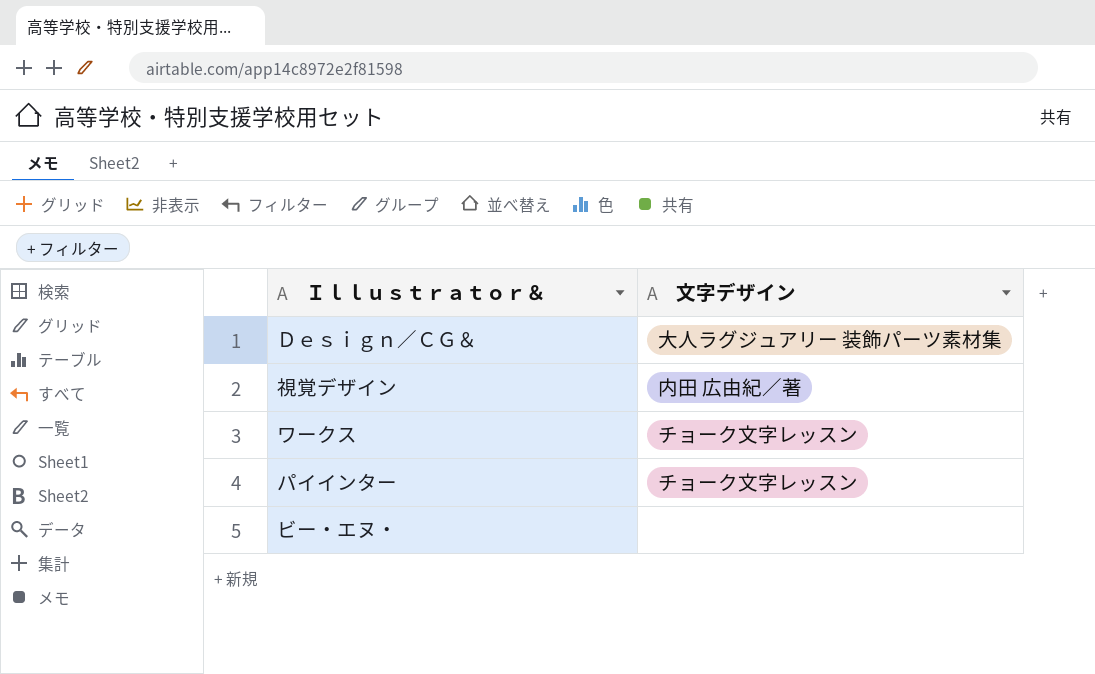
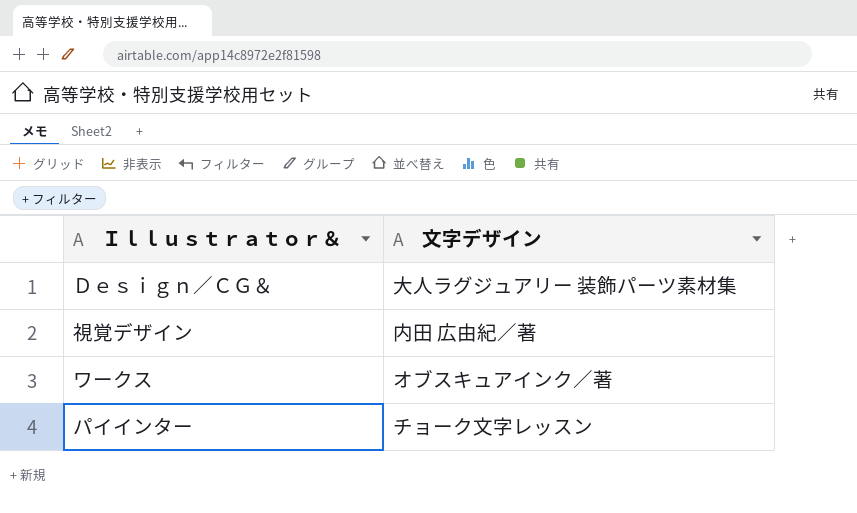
row ビー・エヌ・: none -> none
ワークス | 文字デザイン: チョーク文字レッスン -> オブスキュアインク／著

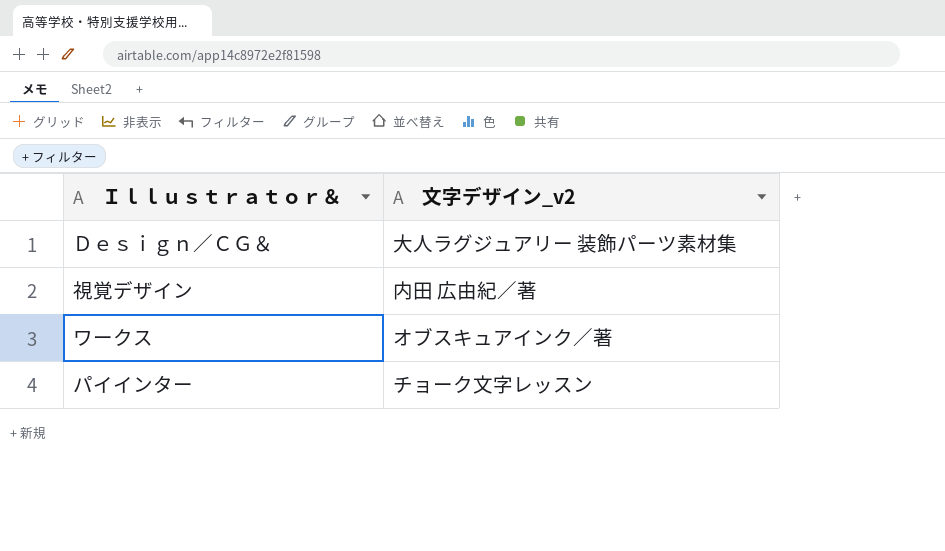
column name: 文字デザイン -> 文字デザイン_v2

